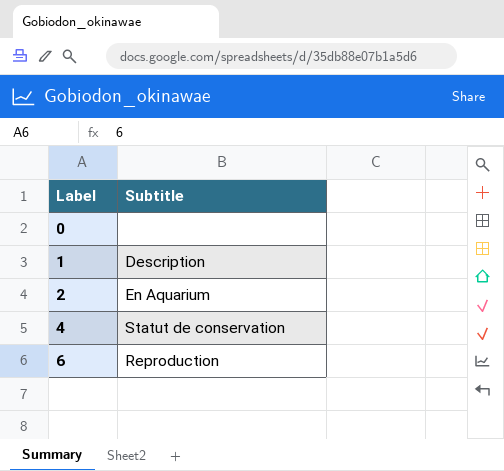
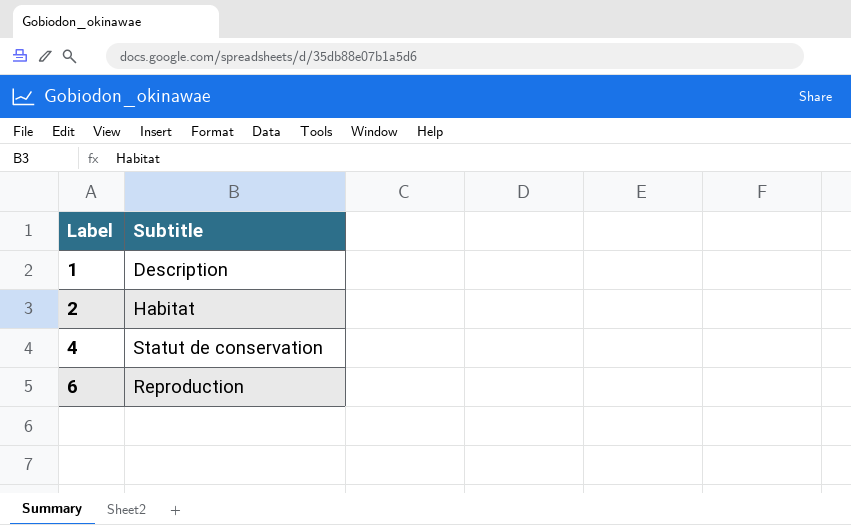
row 0: none -> none
2 | Subtitle: En Aquarium -> Habitat

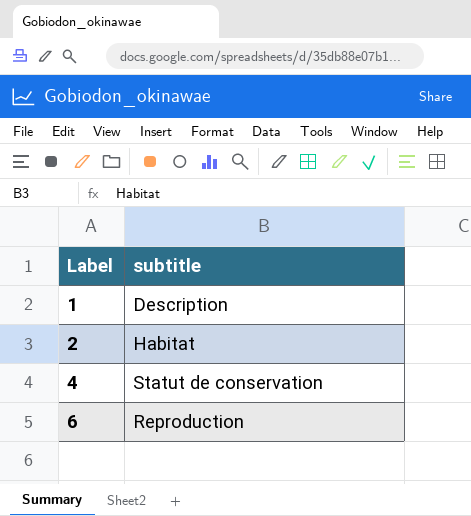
column name: Subtitle -> subtitle

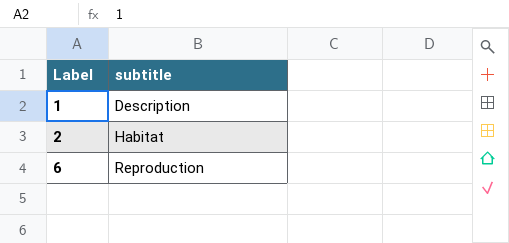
row 4: Statut de conservation -> none

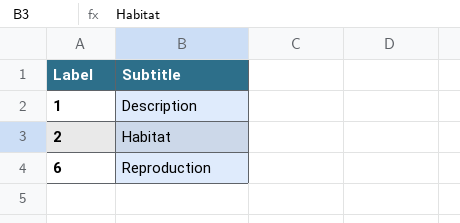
column name: subtitle -> Subtitle

